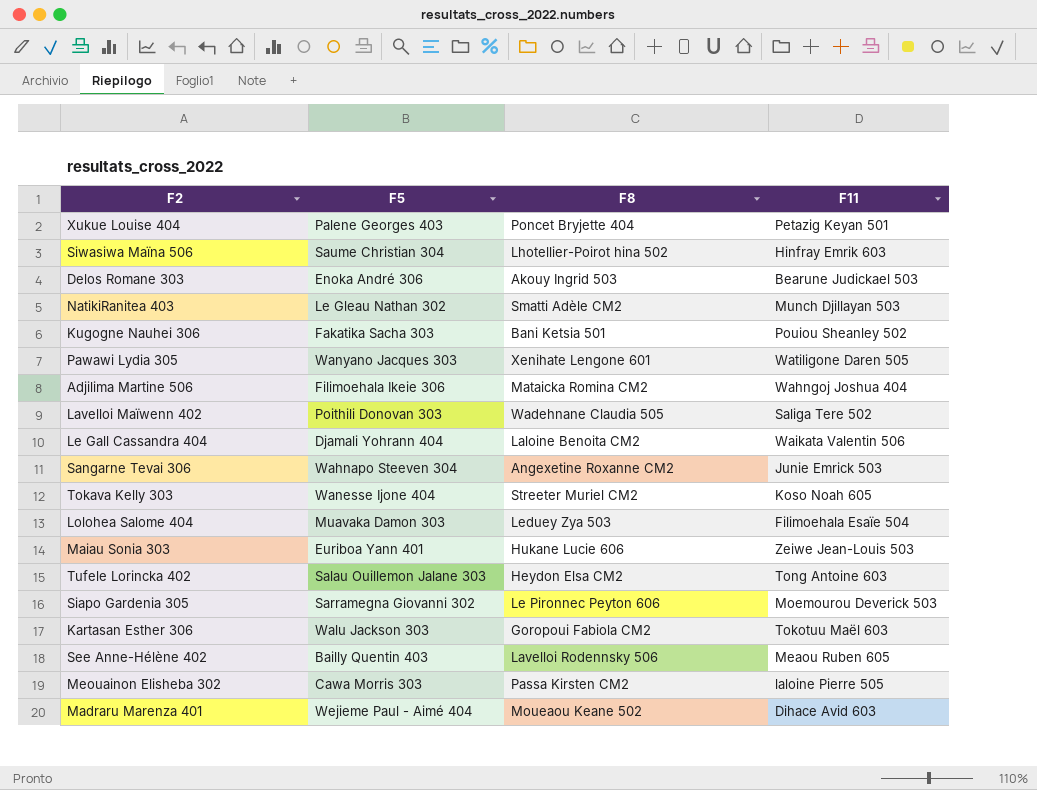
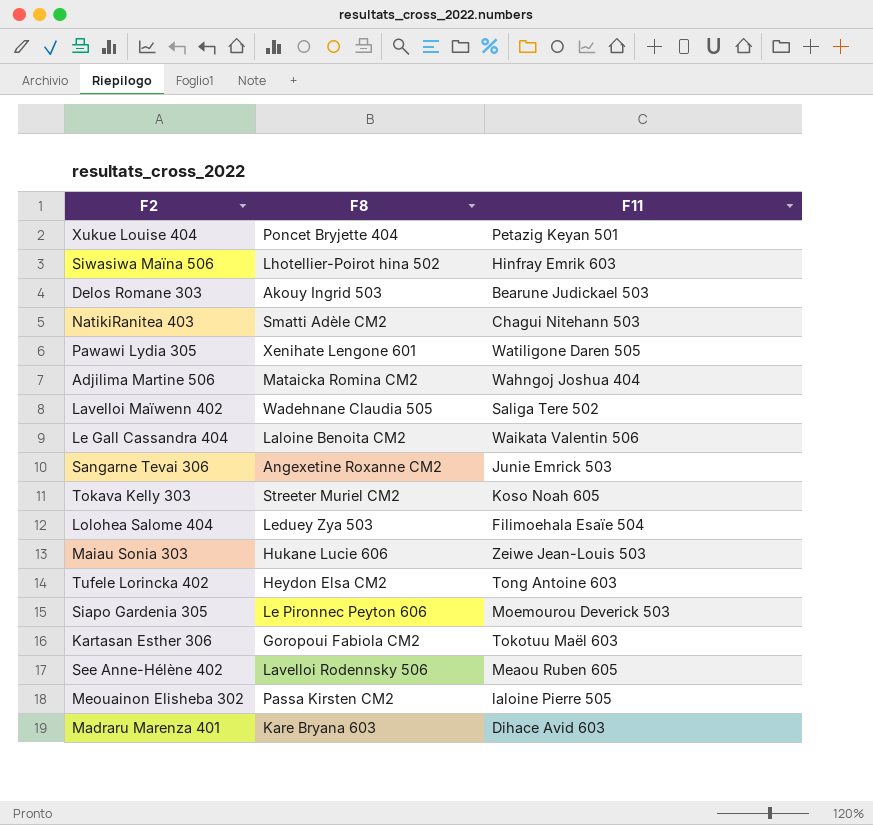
column F5 | position: 2 -> none
row Kugogne Nauhei 306: Fakatika Sacha 303 | Bani Ketsia 501 | Pouiou Sheanley 502 -> none
NatikiRanitea 403 | F11: Munch Djillayan 503 -> Chagui Nitehann 503
Madraru Marenza 401 | F8: Moueaou Keane 502 -> Kare Bryana 603

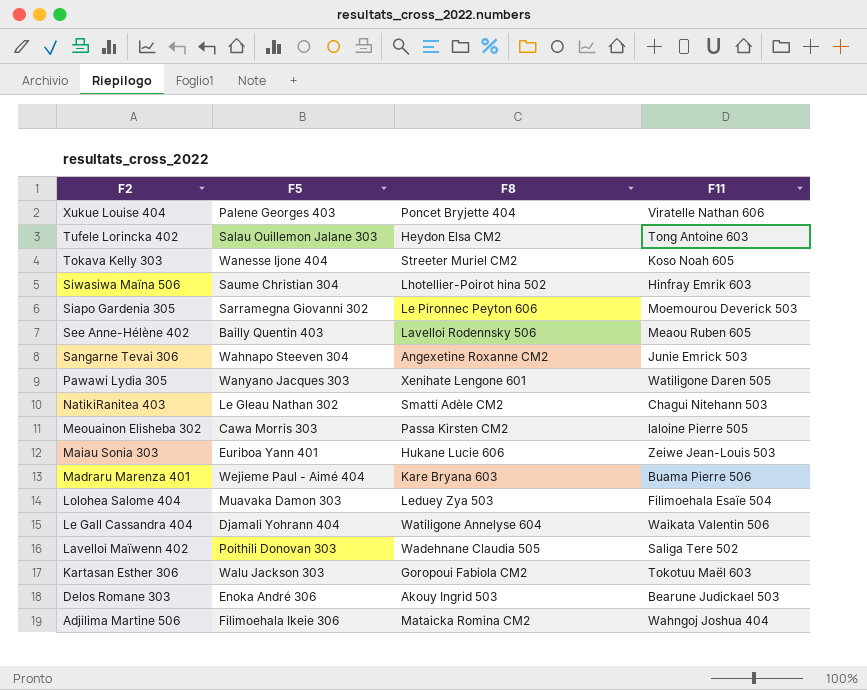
row order: none -> F2 descending
column F5 | position: none -> 2
Xukue Louise 404 | F11: Petazig Keyan 501 -> Viratelle Nathan 606
Madraru Marenza 401 | F11: Dihace Avid 603 -> Buama Pierre 506
Le Gall Cassandra 404 | F8: Laloine Benoita CM2 -> Watiligone Annelyse 604

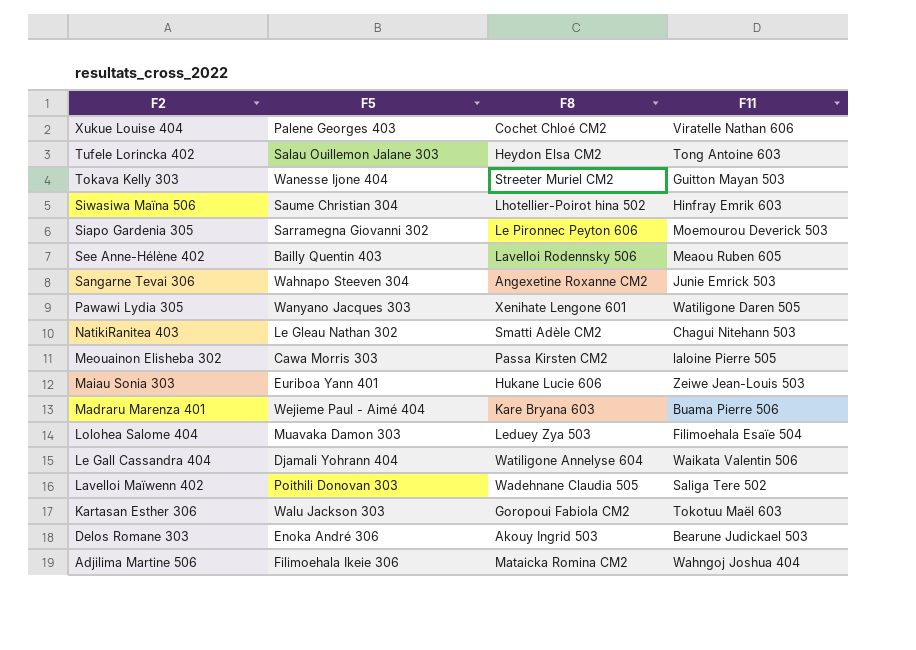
Xukue Louise 404 | F8: Poncet Bryjette 404 -> Cochet Chloé CM2
Tokava Kelly 303 | F11: Koso Noah 605 -> Guitton Mayan 503

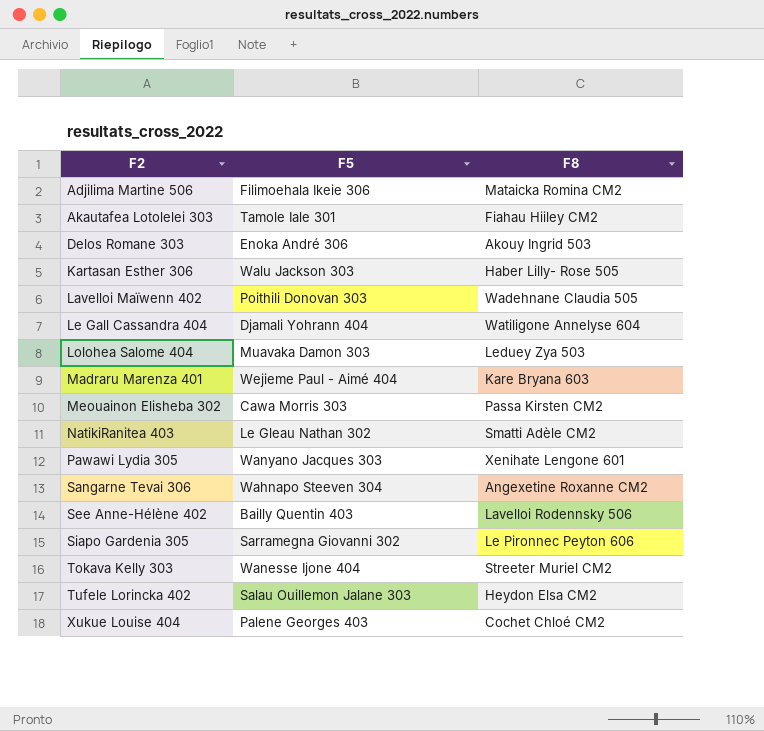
row order: F2 descending -> F2 ascending
column F11 | position: 4 -> none
row Siwasiwa Maïna 506: Saume Christian 304 | Lhotellier-Poirot hina 502 | Hinfray Emrik 603 -> none
row Maiau Sonia 303: Euriboa Yann 401 | Hukane Lucie 606 | Zeiwe Jean-Louis 503 -> none
row Akautafea Lotolelei 303: none -> Tamole Iale 301 | Fiahau Hiiley CM2
Kartasan Esther 306 | F8: Goropoui Fabiola CM2 -> Haber Lilly- Rose 505

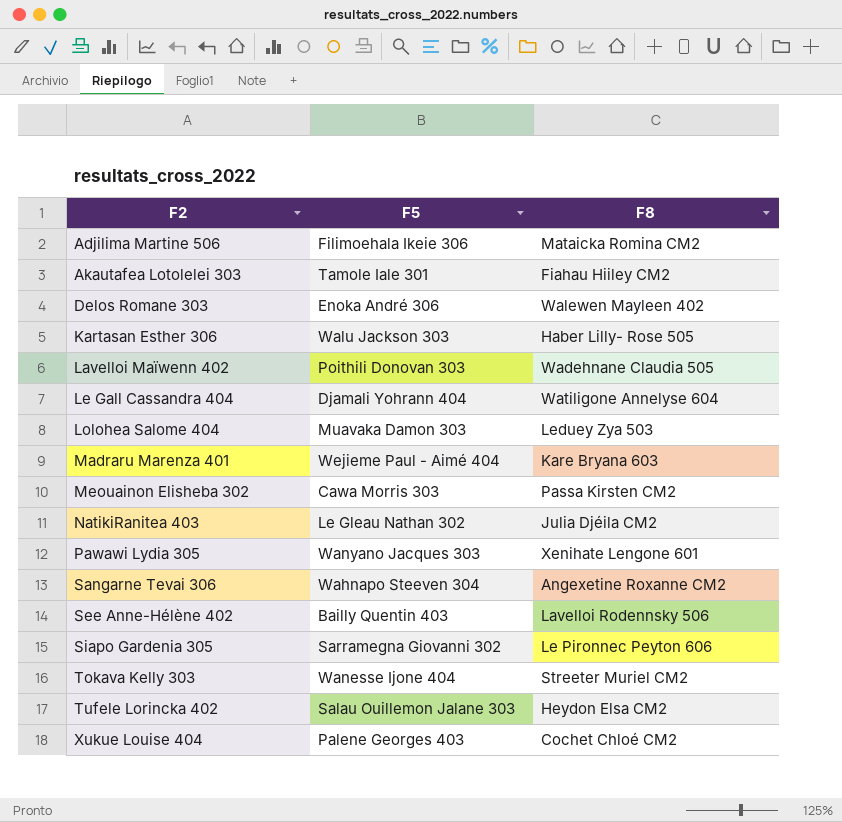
Delos Romane 303 | F8: Akouy Ingrid 503 -> Walewen Mayleen 402
NatikiRanitea 403 | F8: Smatti Adèle CM2 -> Julia Djéila CM2

